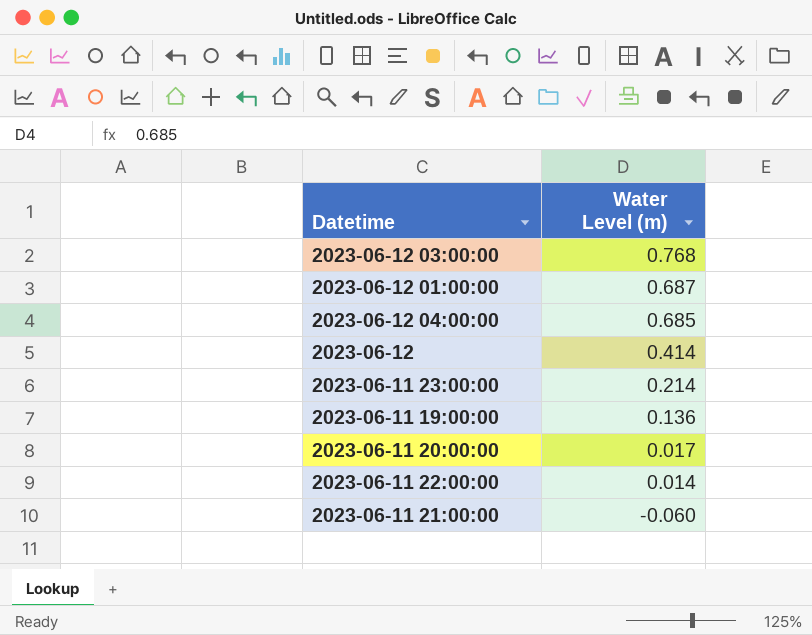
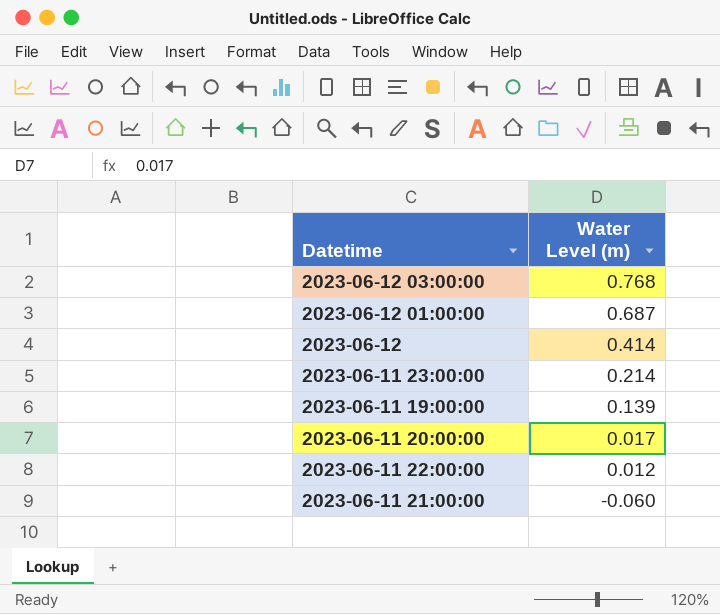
row 2023-06-12 04:00:00: 0.685 -> none
2023-06-11 19:00:00 | Water Level (m): 0.136 -> 0.139
2023-06-11 22:00:00 | Water Level (m): 0.014 -> 0.012

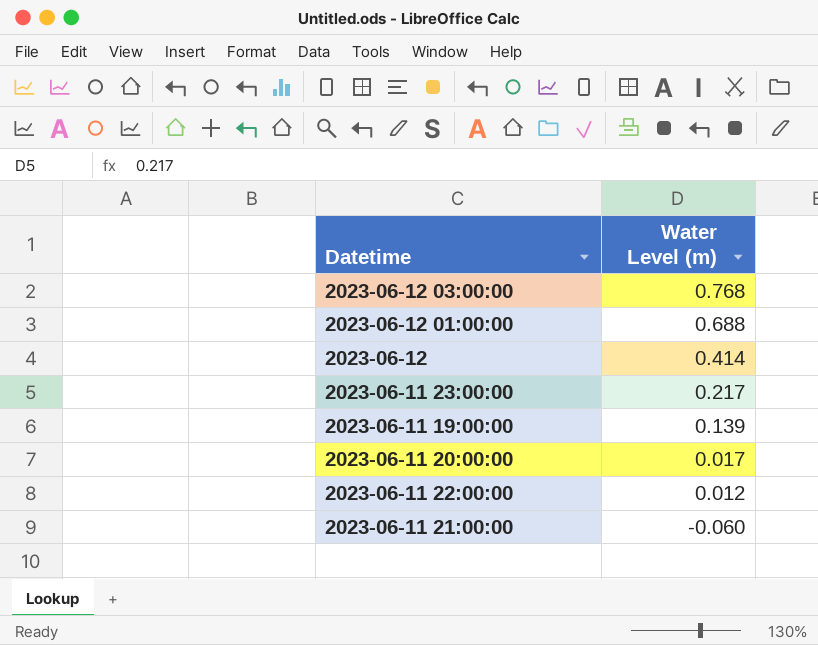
2023-06-12 01:00:00 | Water Level (m): 0.687 -> 0.688
2023-06-11 23:00:00 | Water Level (m): 0.214 -> 0.217

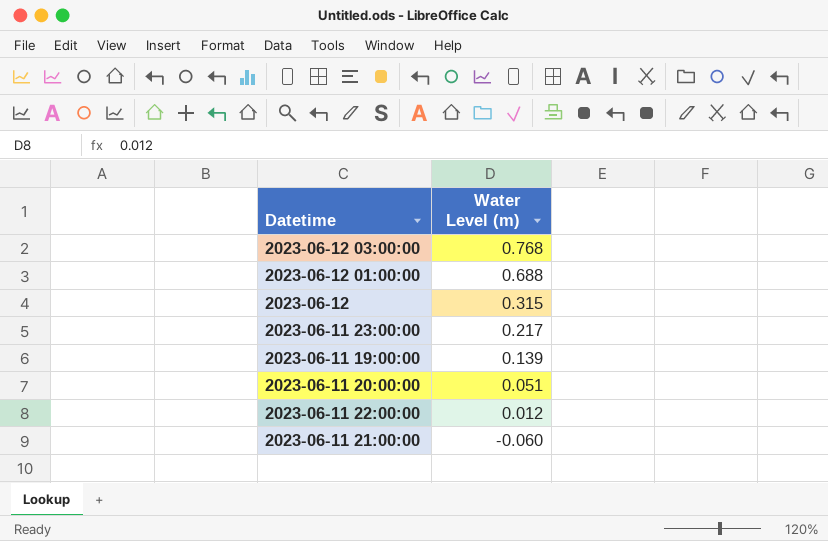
2023-06-12 | Water Level (m): 0.414 -> 0.315
2023-06-11 20:00:00 | Water Level (m): 0.017 -> 0.051

